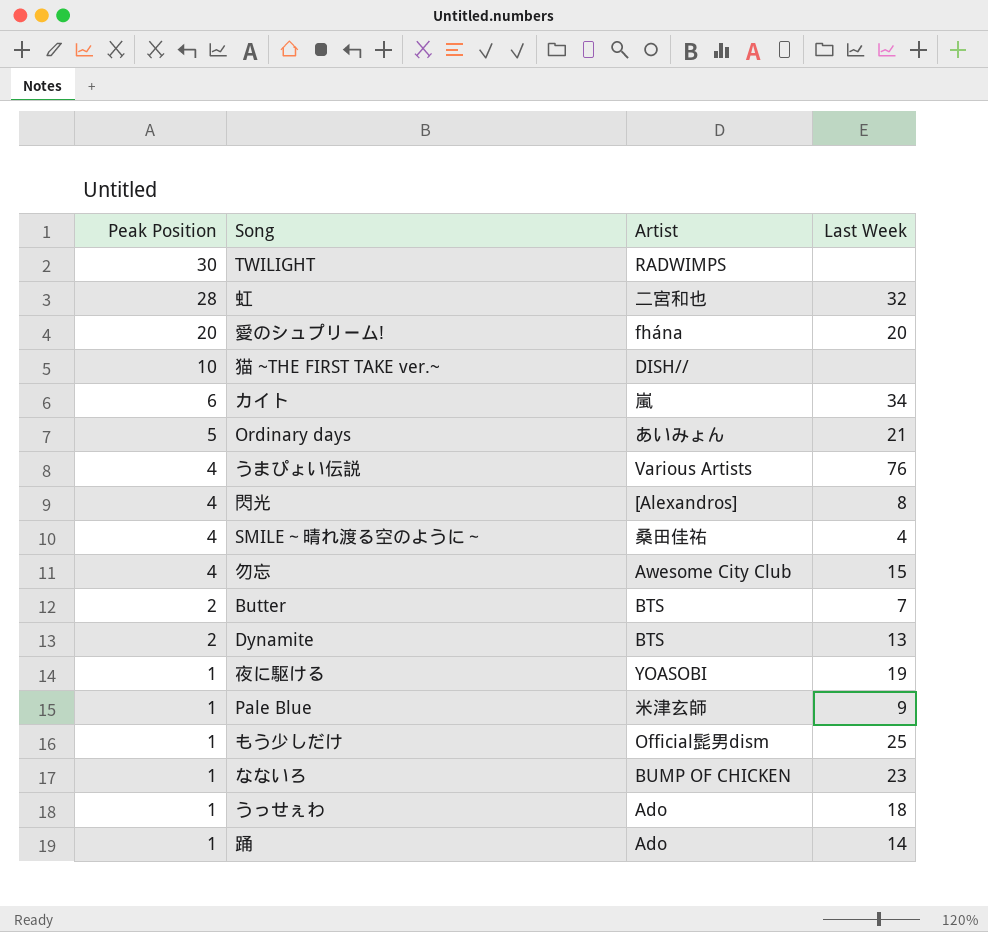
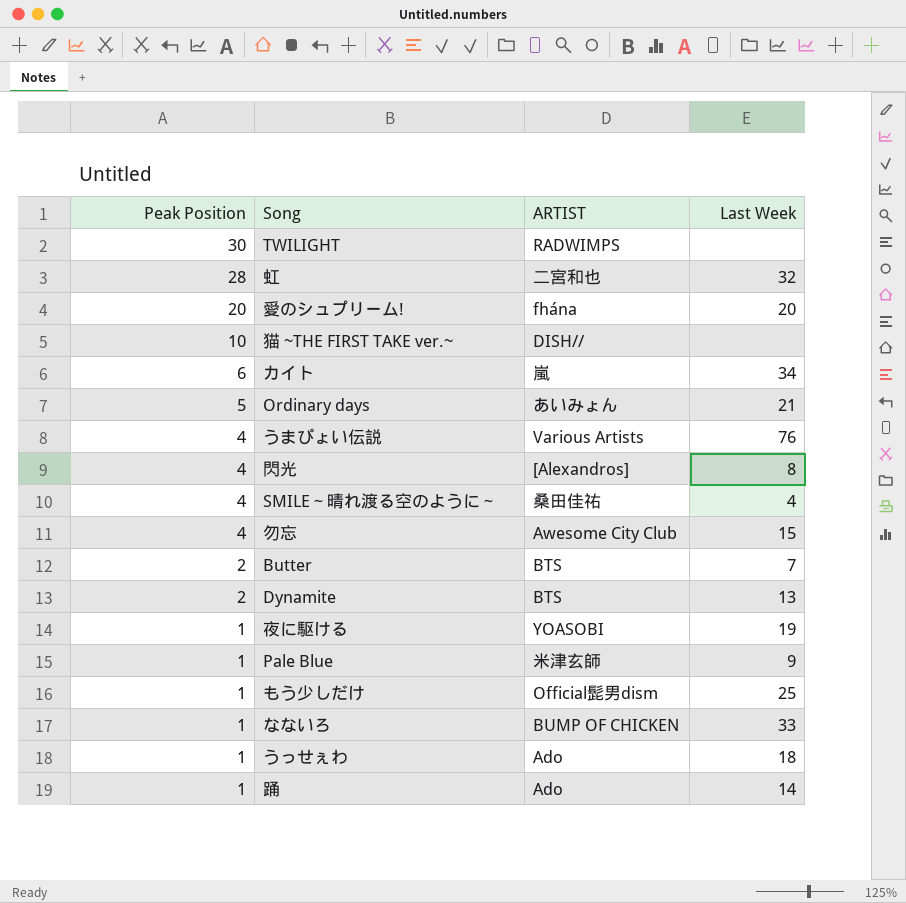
column name: Artist -> ARTIST
なないろ | Last Week: 23 -> 33

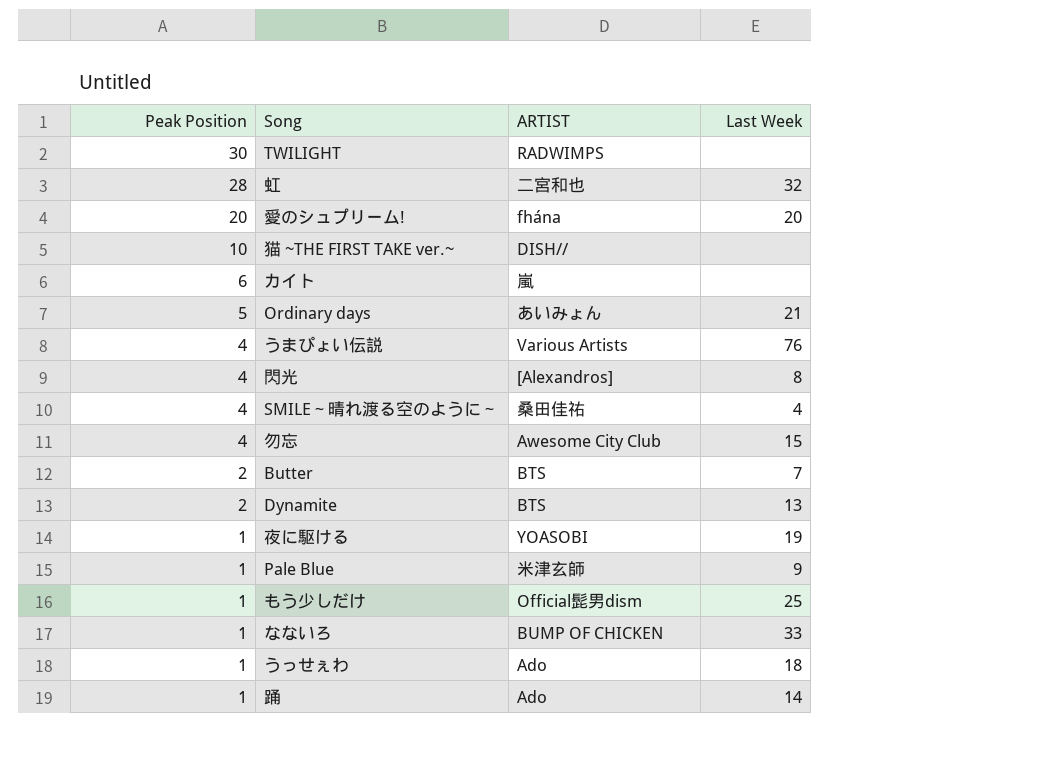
カイト | Last Week: 34 -> none

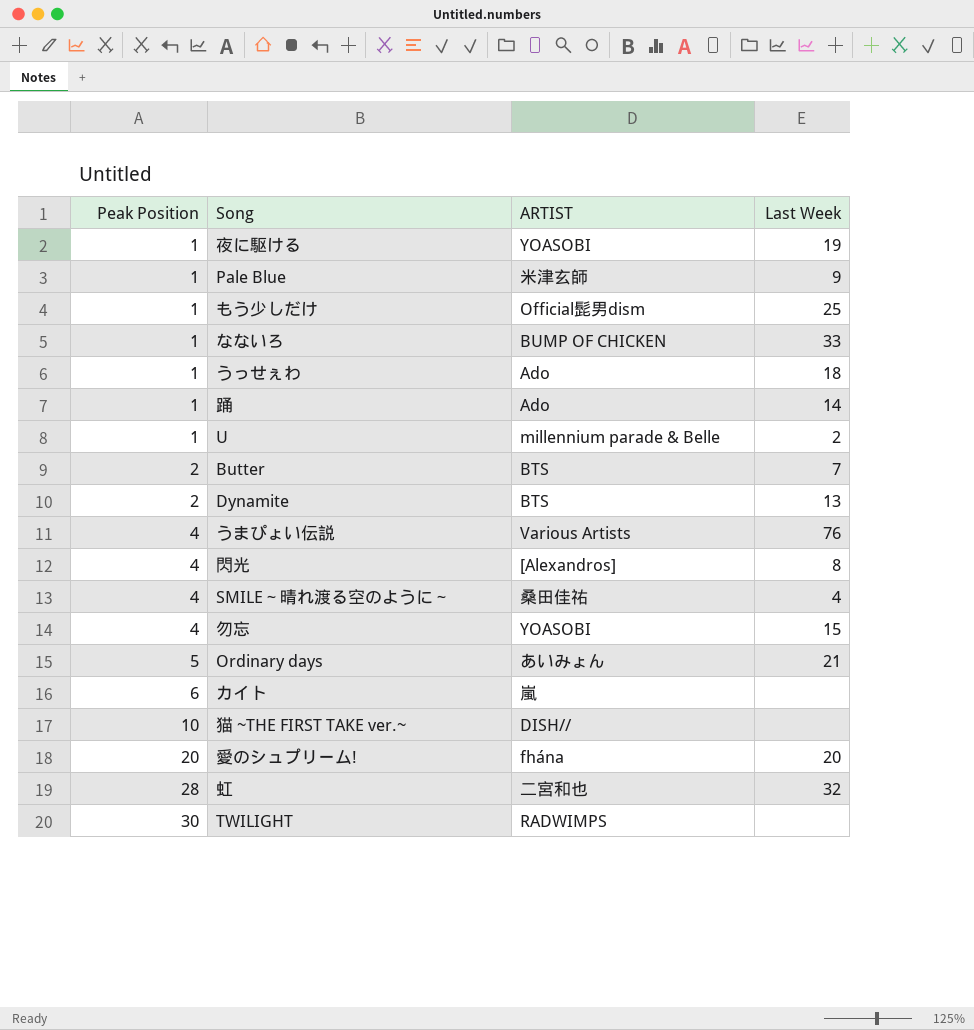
row order: Peak Position descending -> Peak Position ascending
row U: none -> 1 | millennium parade & Belle | 2
勿忘 | ARTIST: Awesome City Club -> YOASOBI

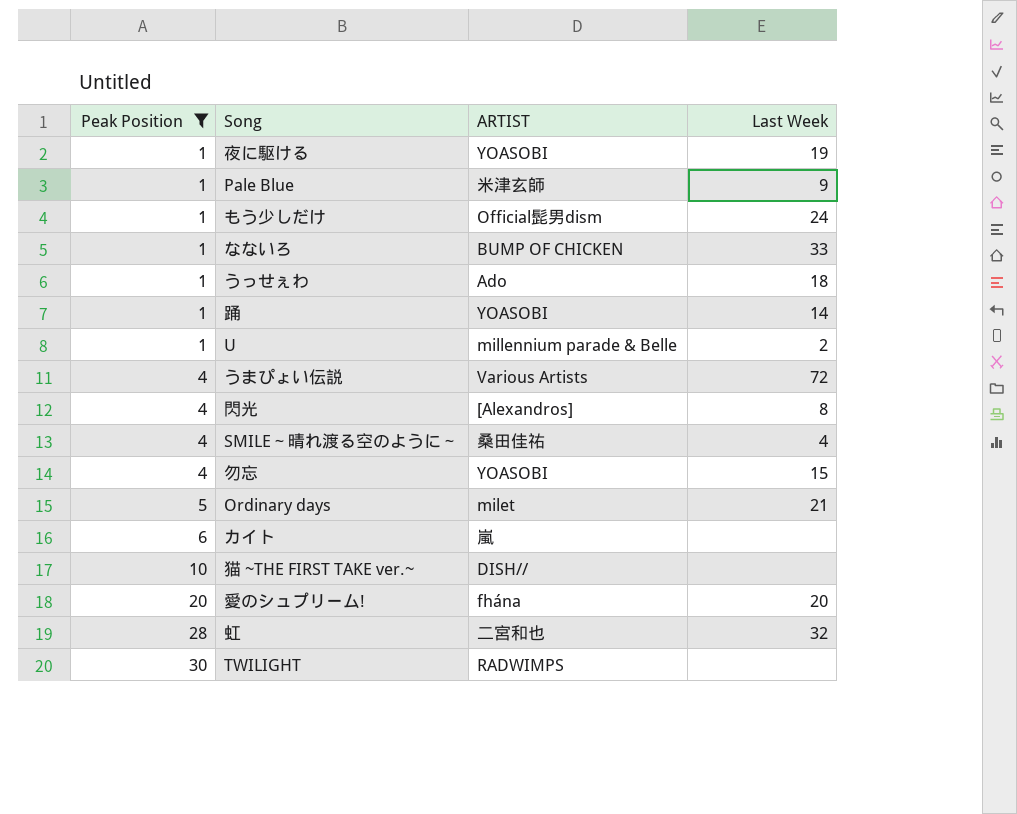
filter: none -> Peak Position != 2
もう少しだけ | Last Week: 25 -> 24
踊 | ARTIST: Ado -> YOASOBI
うまぴょい伝説 | Last Week: 76 -> 72
Ordinary days | ARTIST: あいみょん -> milet

